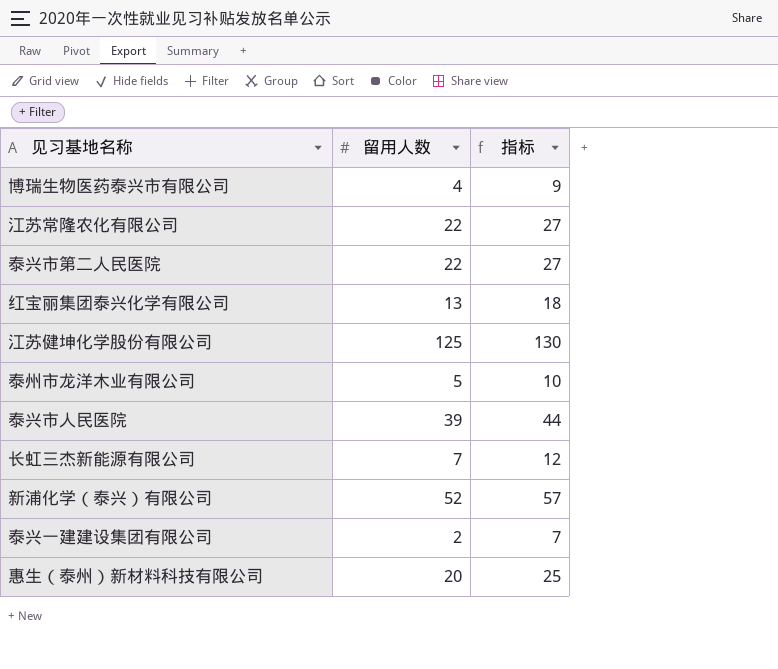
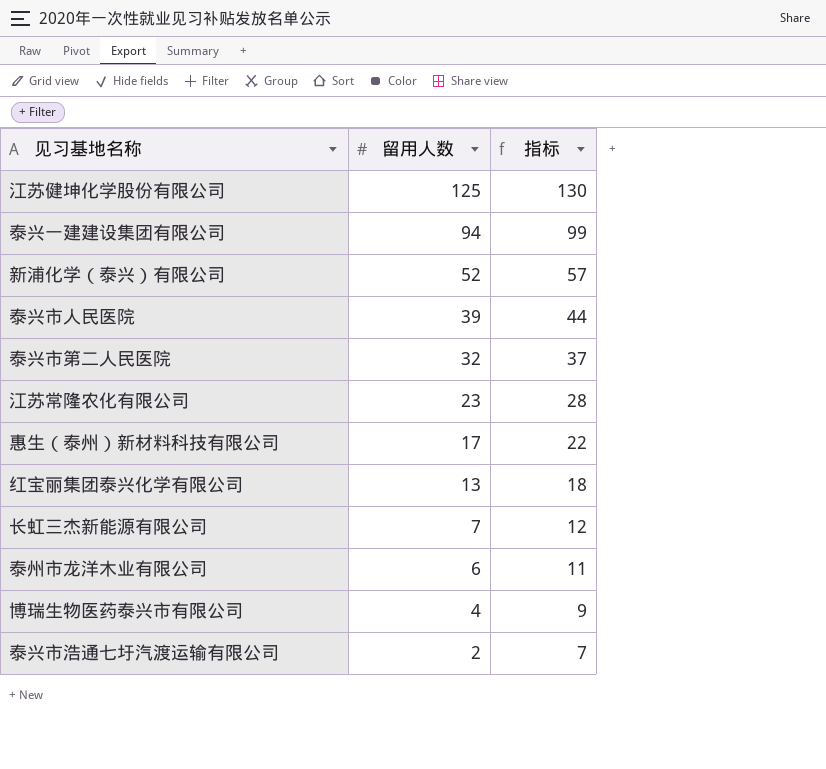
row order: none -> 留用人数 descending
泰兴一建建设集团有限公司 | 留用人数: 2 -> 94
泰兴一建建设集团有限公司 | 指标: 7 -> 99
泰兴市第二人民医院 | 留用人数: 22 -> 32
泰兴市第二人民医院 | 指标: 27 -> 37
江苏常隆农化有限公司 | 留用人数: 22 -> 23
江苏常隆农化有限公司 | 指标: 27 -> 28
惠生（泰州）新材料科技有限公司 | 留用人数: 20 -> 17
惠生（泰州）新材料科技有限公司 | 指标: 25 -> 22
泰州市龙洋木业有限公司 | 留用人数: 5 -> 6
泰州市龙洋木业有限公司 | 指标: 10 -> 11
row 泰兴市浩通七圩汽渡运输有限公司: none -> 2 | 7

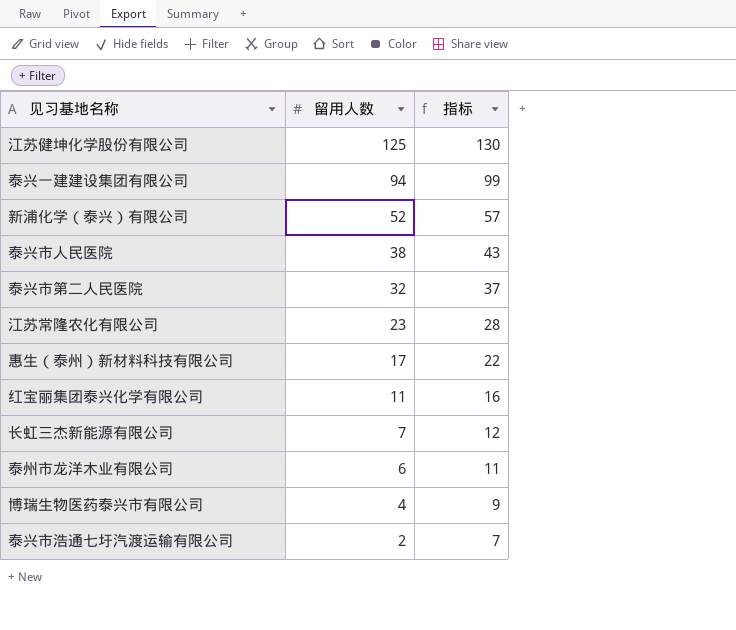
泰兴市人民医院 | 留用人数: 39 -> 38
泰兴市人民医院 | 指标: 44 -> 43
红宝丽集团泰兴化学有限公司 | 留用人数: 13 -> 11
红宝丽集团泰兴化学有限公司 | 指标: 18 -> 16

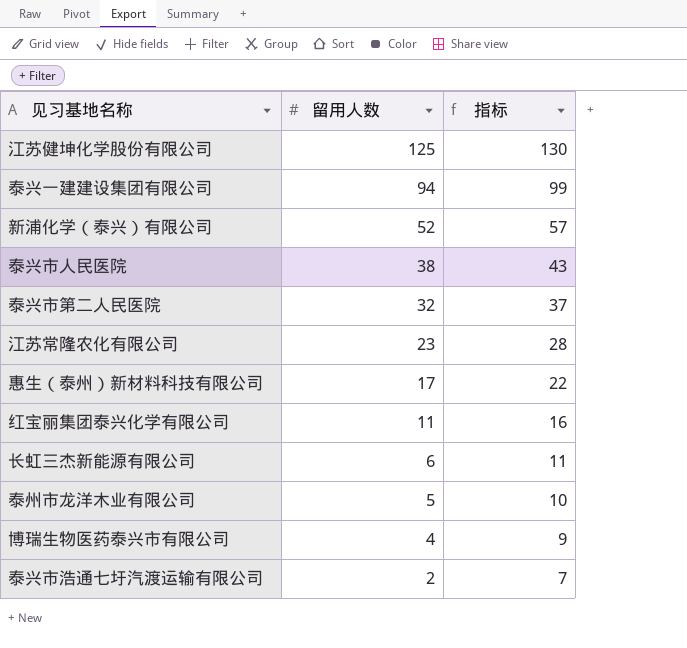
长虹三杰新能源有限公司 | 留用人数: 7 -> 6
长虹三杰新能源有限公司 | 指标: 12 -> 11
泰州市龙洋木业有限公司 | 留用人数: 6 -> 5
泰州市龙洋木业有限公司 | 指标: 11 -> 10

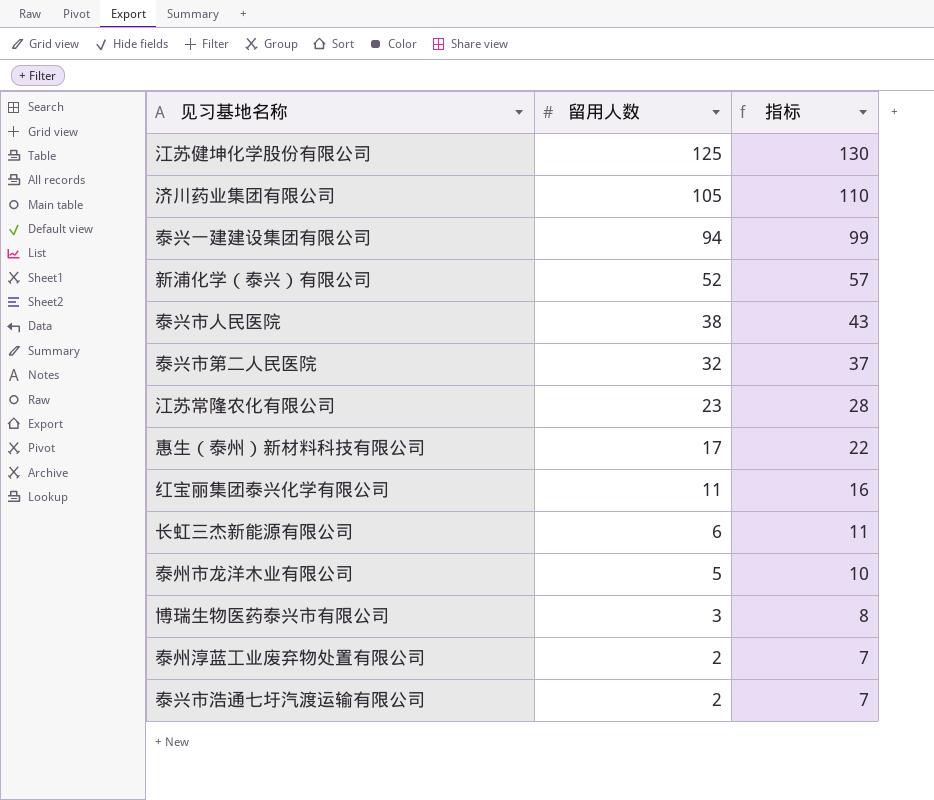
row 济川药业集团有限公司: none -> 105 | 110
博瑞生物医药泰兴市有限公司 | 留用人数: 4 -> 3
博瑞生物医药泰兴市有限公司 | 指标: 9 -> 8
row 泰州淳蓝工业废弃物处置有限公司: none -> 2 | 7

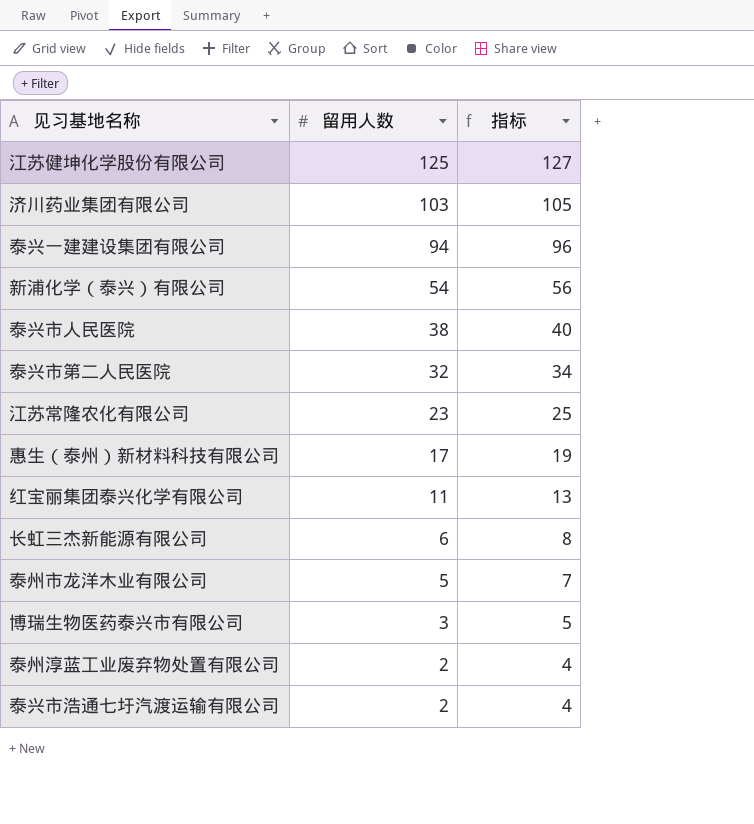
column 指标 | formula: [留用人数] + 5 -> [留用人数] + 2
济川药业集团有限公司 | 留用人数: 105 -> 103
新浦化学（泰兴）有限公司 | 留用人数: 52 -> 54

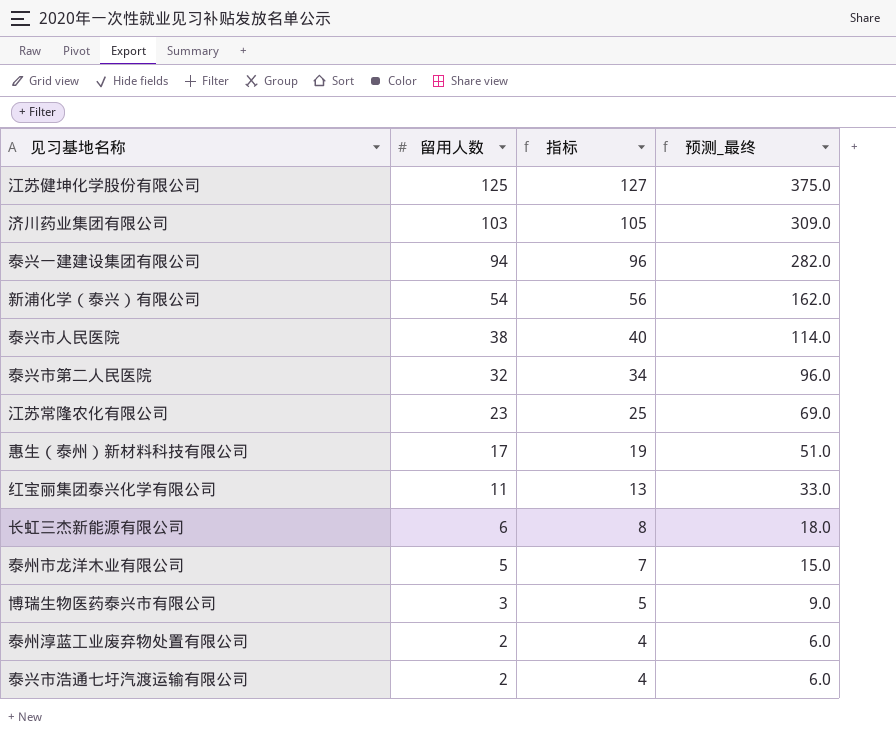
column 预测_最终 | formula: none -> [留用人数] * 3

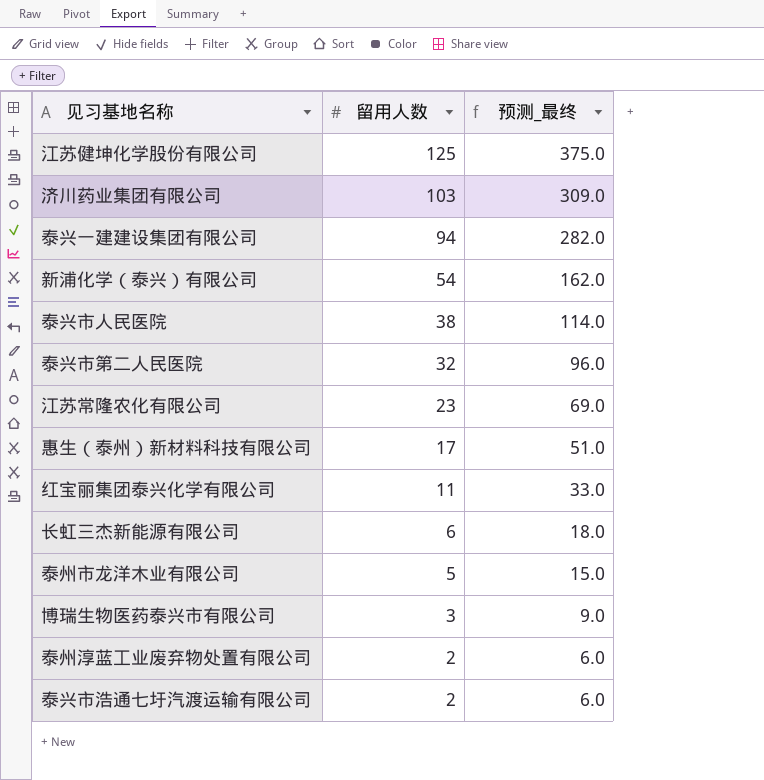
column 指标 | formula: [留用人数] + 2 -> none

